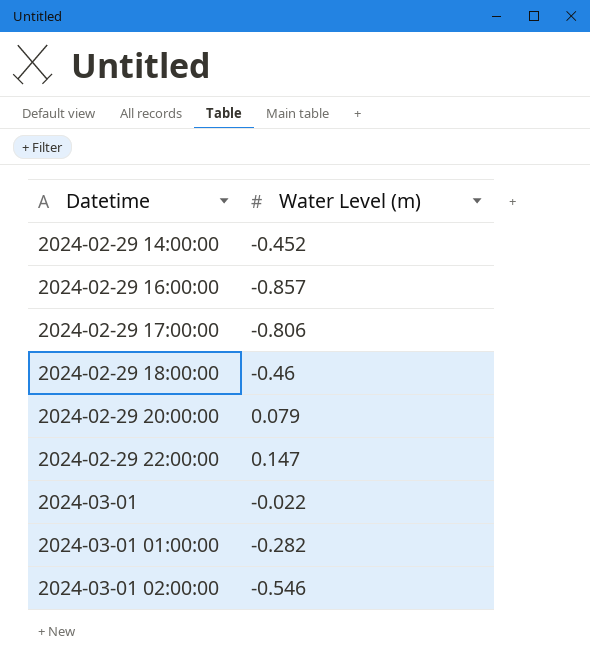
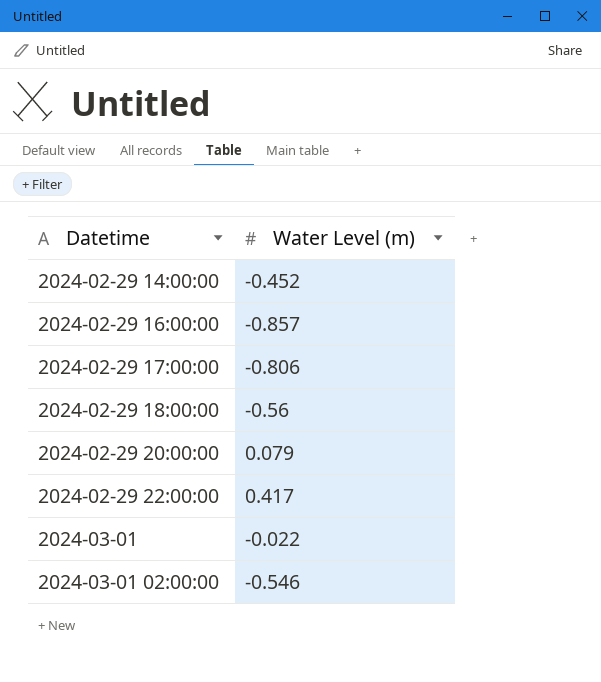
row 2024-03-01 01:00:00: -0.282 -> none
2024-02-29 18:00:00 | Water Level (m): -0.46 -> -0.56
2024-02-29 22:00:00 | Water Level (m): 0.147 -> 0.417

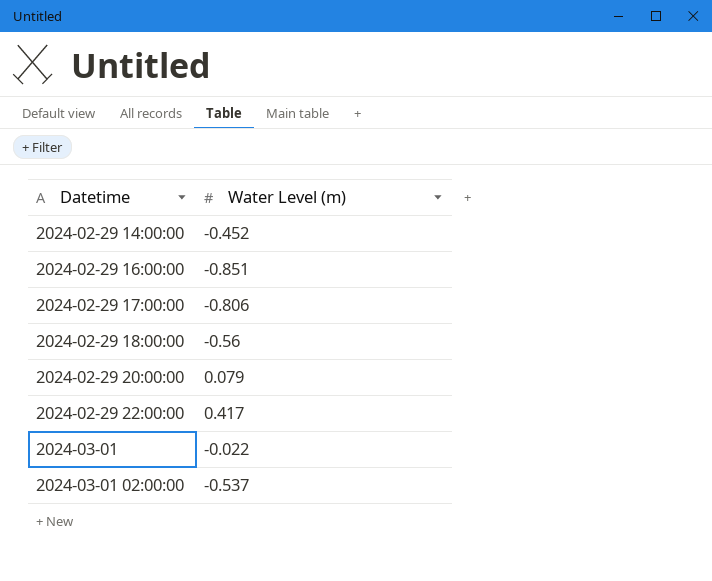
2024-02-29 16:00:00 | Water Level (m): -0.857 -> -0.851
2024-03-01 02:00:00 | Water Level (m): -0.546 -> -0.537

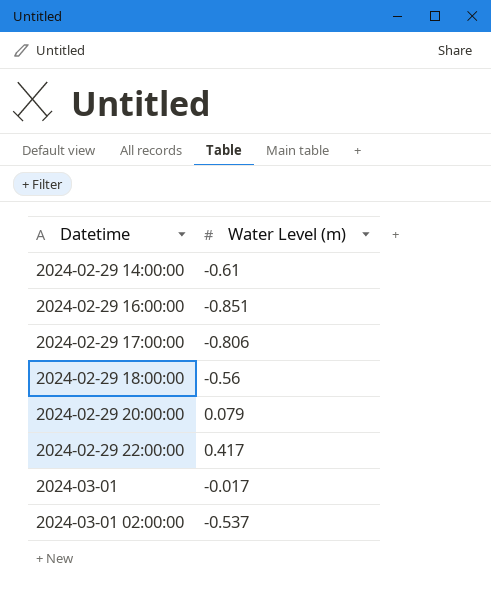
2024-02-29 14:00:00 | Water Level (m): -0.452 -> -0.61
2024-03-01 | Water Level (m): -0.022 -> -0.017

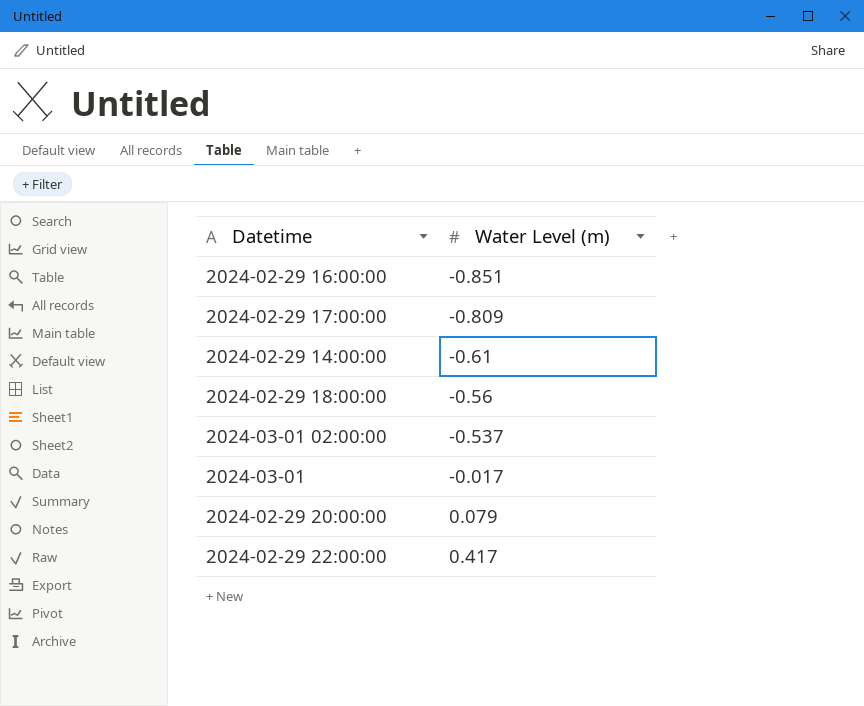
row order: Datetime ascending -> Water Level (m) ascending
2024-02-29 17:00:00 | Water Level (m): -0.806 -> -0.809

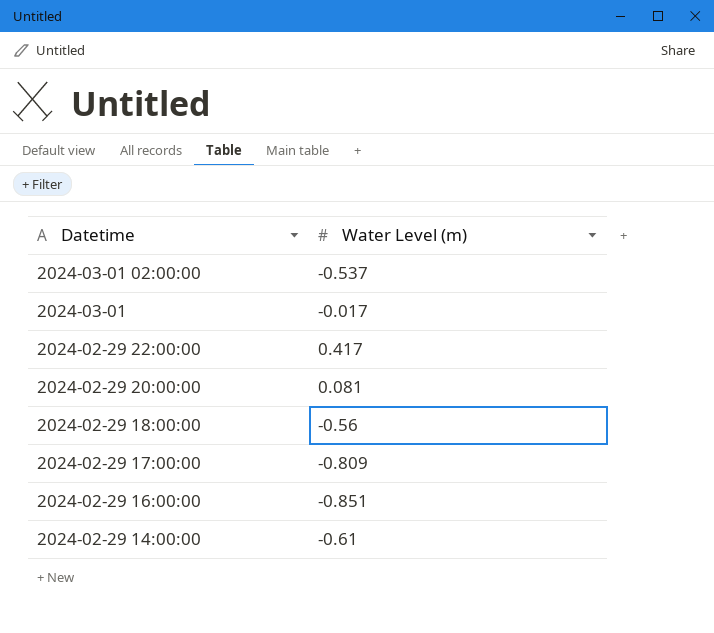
row order: Water Level (m) ascending -> Datetime descending
2024-02-29 20:00:00 | Water Level (m): 0.079 -> 0.081

